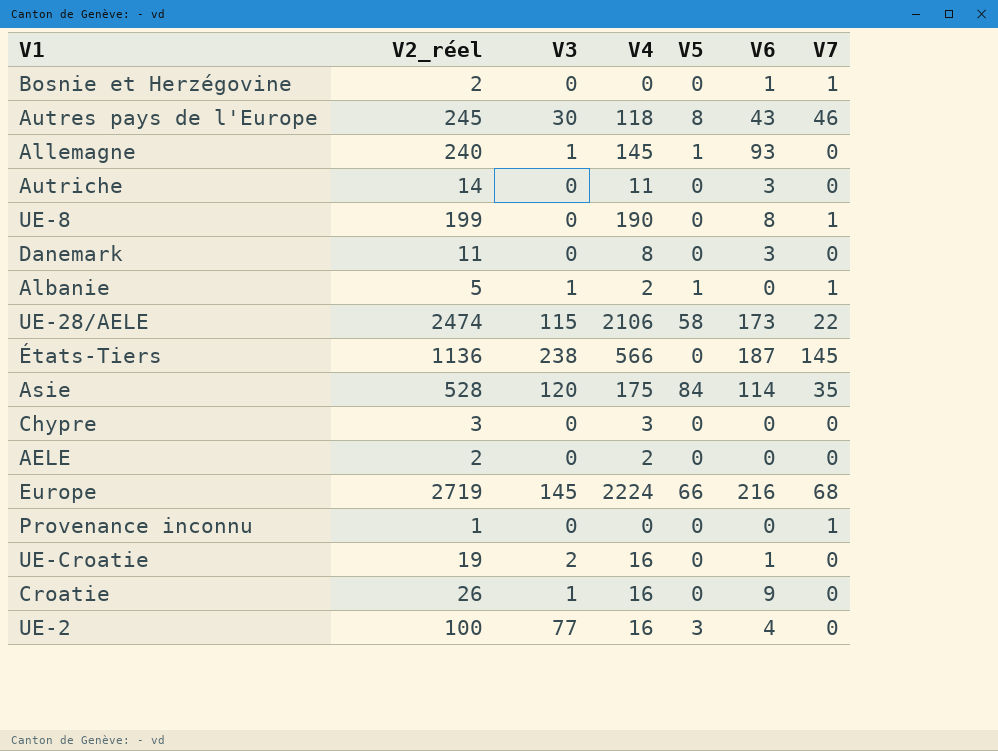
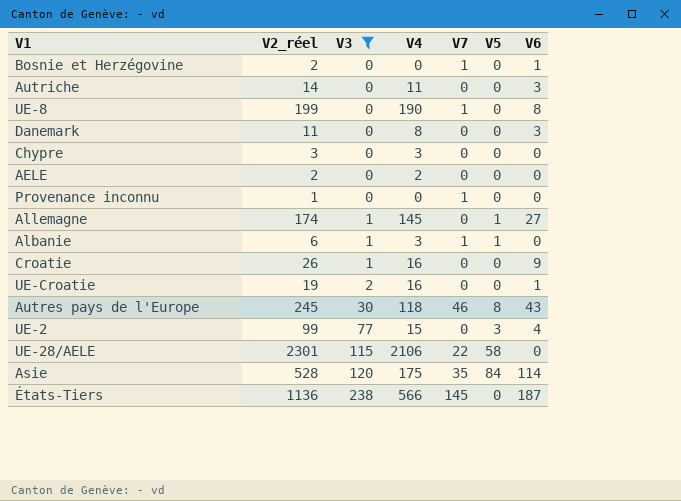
filter: none -> V3 != 145
row order: none -> V3 ascending
column V7 | position: 7 -> 5
Allemagne | V2_réel: 240 -> 174
Allemagne | V6: 93 -> 27
Albanie | V2_réel: 5 -> 6
Albanie | V4: 2 -> 3
UE-2 | V2_réel: 100 -> 99
UE-2 | V4: 16 -> 15
UE-28/AELE | V2_réel: 2474 -> 2301
UE-28/AELE | V6: 173 -> 0

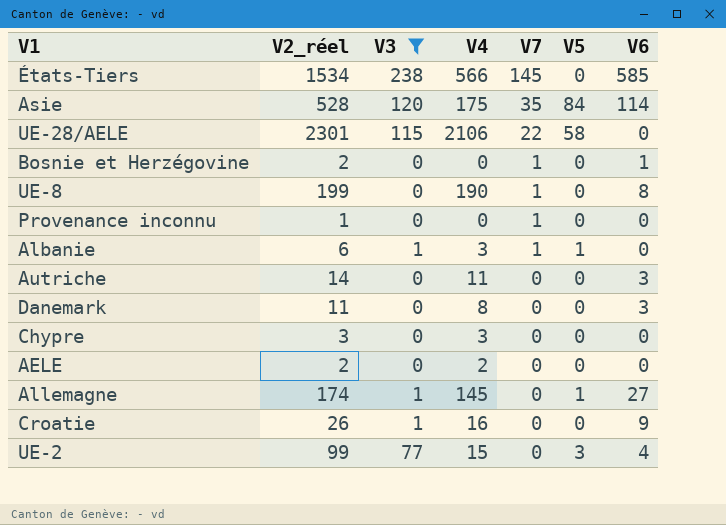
row order: V3 ascending -> V7 descending
row UE-Croatie: 19 | 2 | 16 | 0 | 0 | 1 -> none
row Autres pays de l'Europe: 245 | 30 | 118 | 46 | 8 | 43 -> none
États-Tiers | V2_réel: 1136 -> 1534
États-Tiers | V6: 187 -> 585

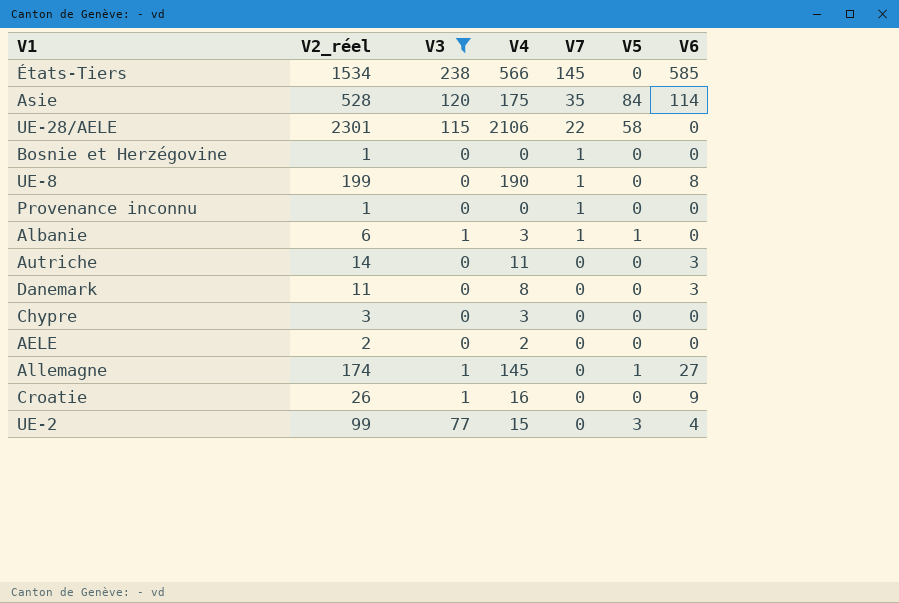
Bosnie et Herzégovine | V2_réel: 2 -> 1
Bosnie et Herzégovine | V6: 1 -> 0

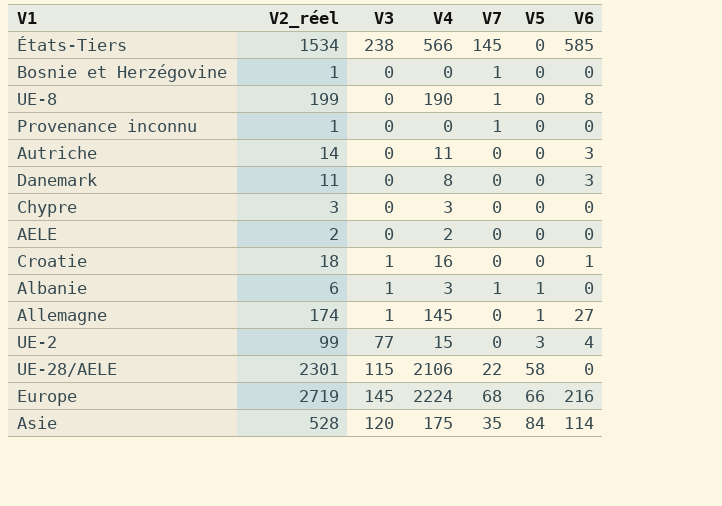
filter: V3 != 145 -> none
row order: V7 descending -> V5 ascending
Croatie | V2_réel: 26 -> 18
Croatie | V6: 9 -> 1

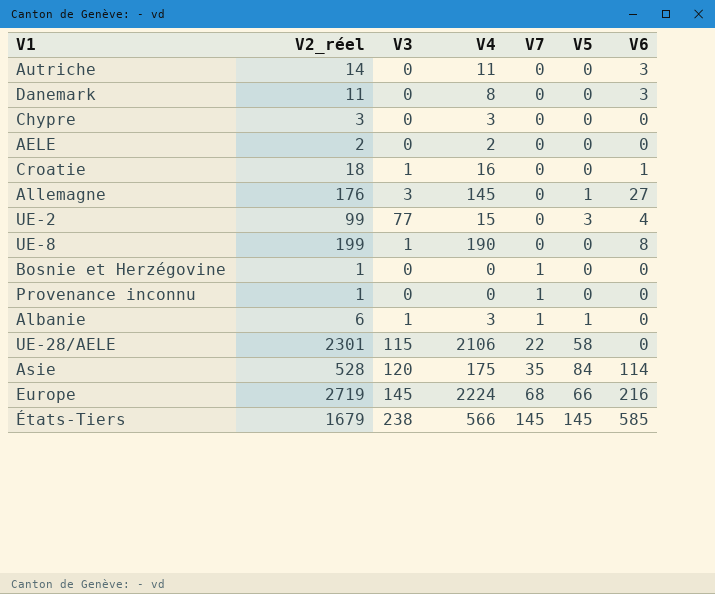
row order: V5 ascending -> V7 ascending
Allemagne | V2_réel: 174 -> 176
Allemagne | V3: 1 -> 3
UE-8 | V3: 0 -> 1
UE-8 | V7: 1 -> 0
États-Tiers | V2_réel: 1534 -> 1679
États-Tiers | V5: 0 -> 145

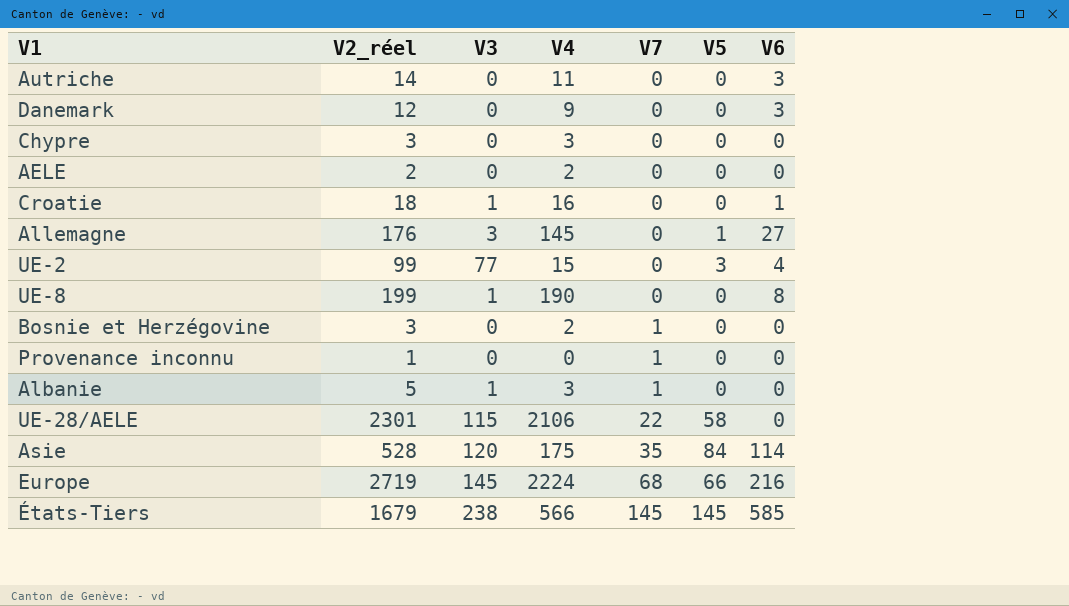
Danemark | V2_réel: 11 -> 12
Danemark | V4: 8 -> 9
Bosnie et Herzégovine | V2_réel: 1 -> 3
Bosnie et Herzégovine | V4: 0 -> 2
Albanie | V2_réel: 6 -> 5
Albanie | V5: 1 -> 0

